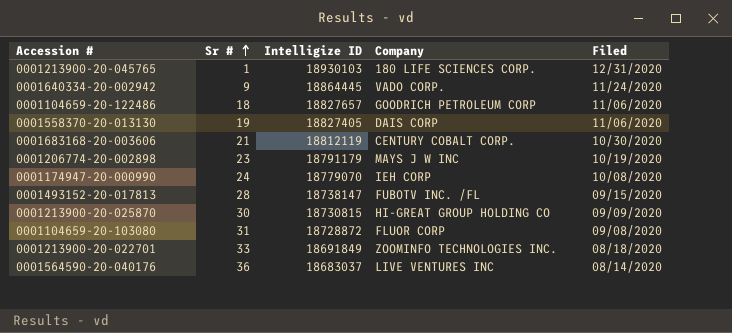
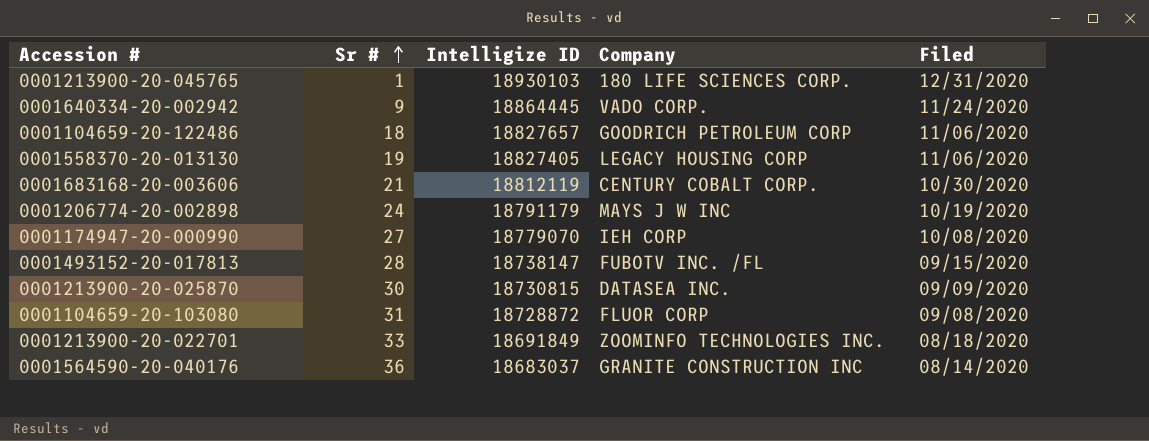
0001558370-20-013130 | Company: DAIS CORP -> LEGACY HOUSING CORP
0001206774-20-002898 | Sr #: 23 -> 24
0001174947-20-000990 | Sr #: 24 -> 27
0001213900-20-025870 | Company: HI-GREAT GROUP HOLDING CO -> DATASEA INC.
0001564590-20-040176 | Company: LIVE VENTURES INC -> GRANITE CONSTRUCTION INC

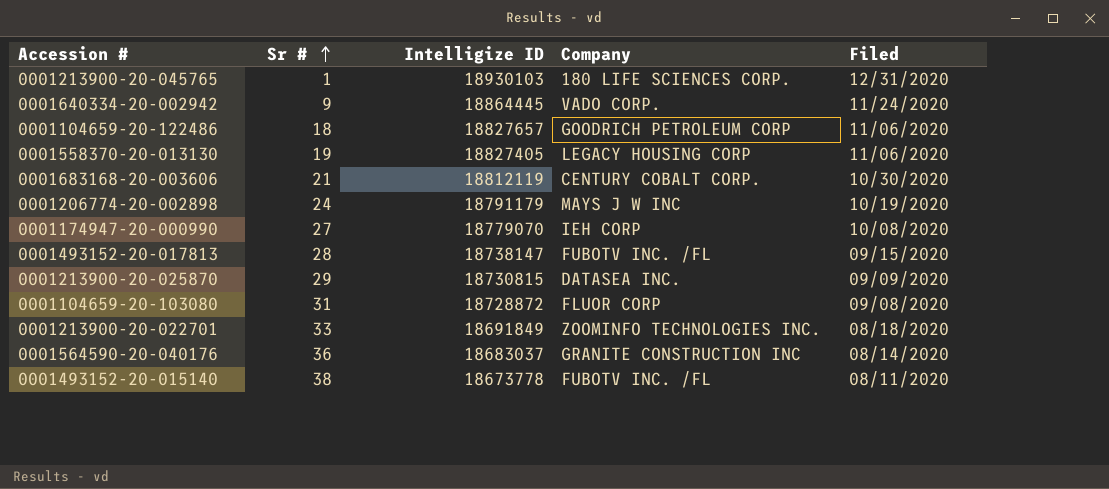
0001213900-20-025870 | Sr #: 30 -> 29
row 0001493152-20-015140: none -> 38 | 18673778 | FUBOTV INC. /FL | 08/11/2020

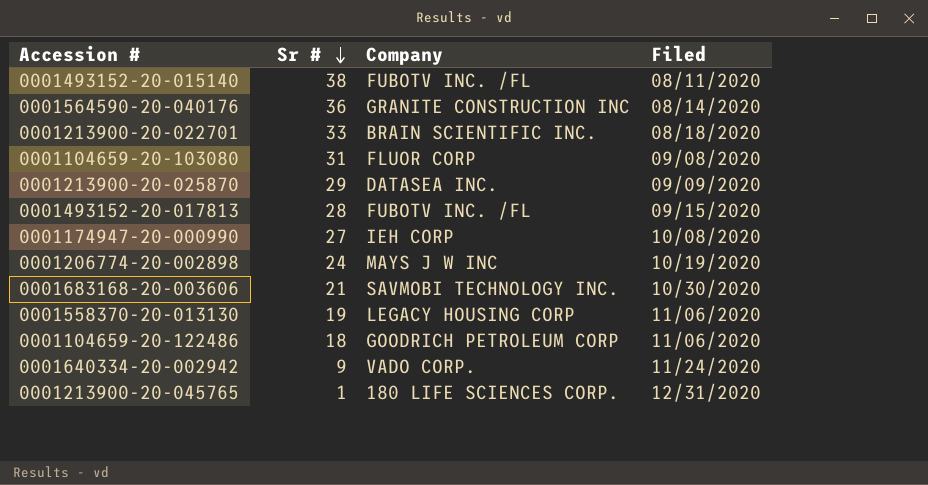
row order: Sr # ascending -> Sr # descending
column Intelligize ID | position: 3 -> none
0001213900-20-022701 | Company: ZOOMINFO TECHNOLOGIES INC. -> BRAIN SCIENTIFIC INC.
0001683168-20-003606 | Company: CENTURY COBALT CORP. -> SAVMOBI TECHNOLOGY INC.

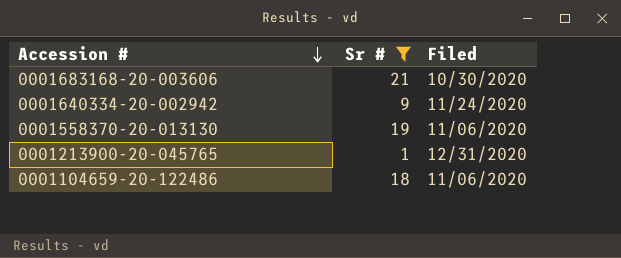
filter: none -> Sr # <= 21
row order: Sr # descending -> Accession # descending
column Company | position: 3 -> none

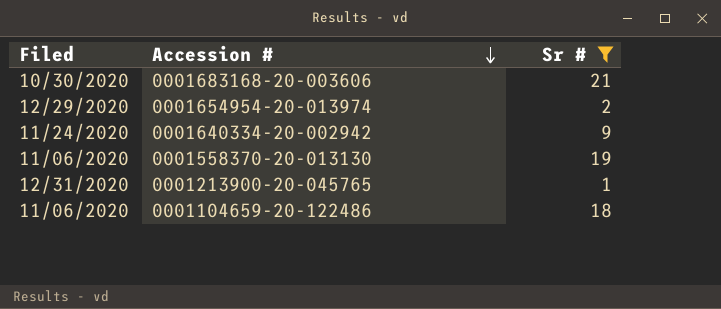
column Filed | position: 3 -> 1
row 0001654954-20-013974: none -> 12/29/2020 | 2

